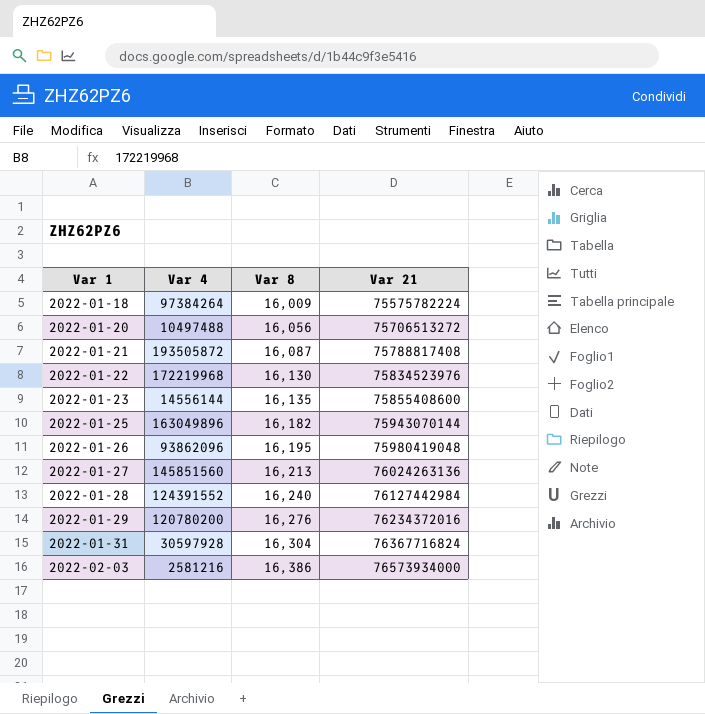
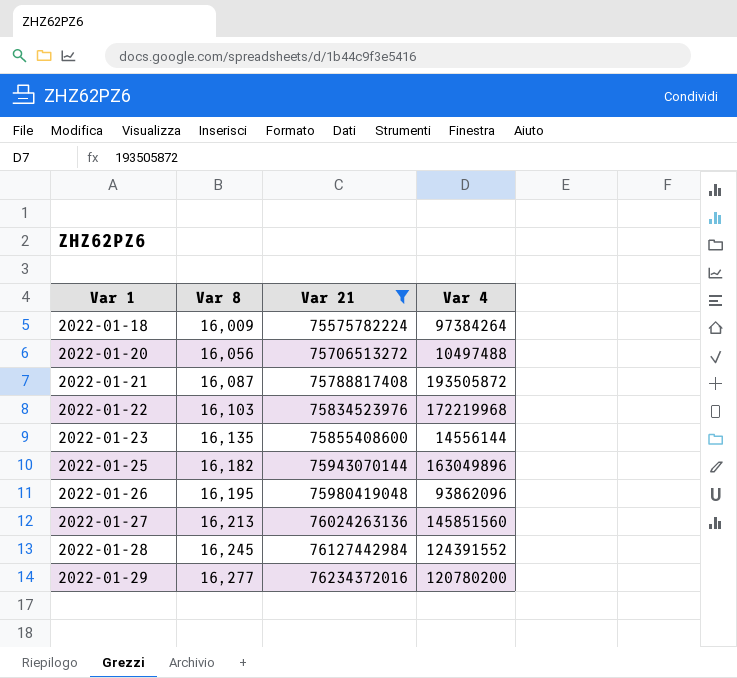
filter: none -> Var 21 <= 76234372016
column Var 4 | position: 2 -> 4
2022-01-22 | Var 8: 16,130 -> 16,103
2022-01-28 | Var 8: 16,240 -> 16,245
2022-01-29 | Var 8: 16,276 -> 16,277

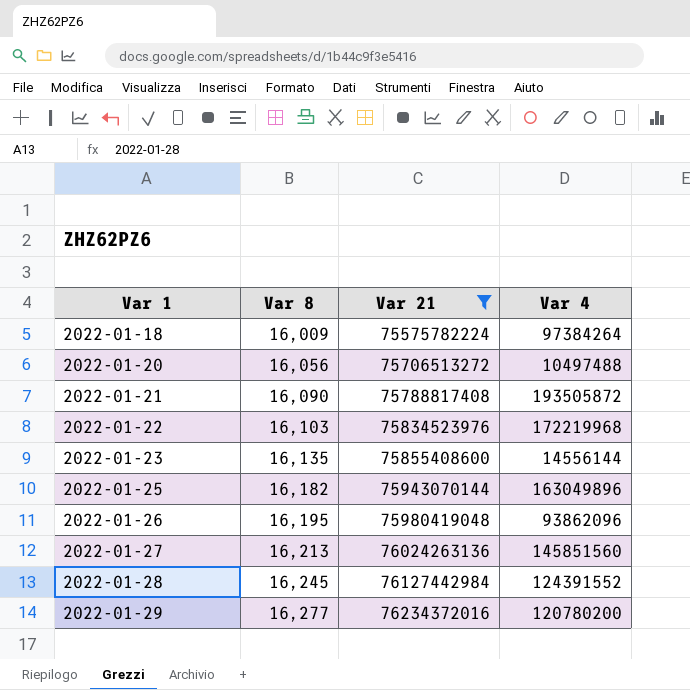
2022-01-21 | Var 8: 16,087 -> 16,090

